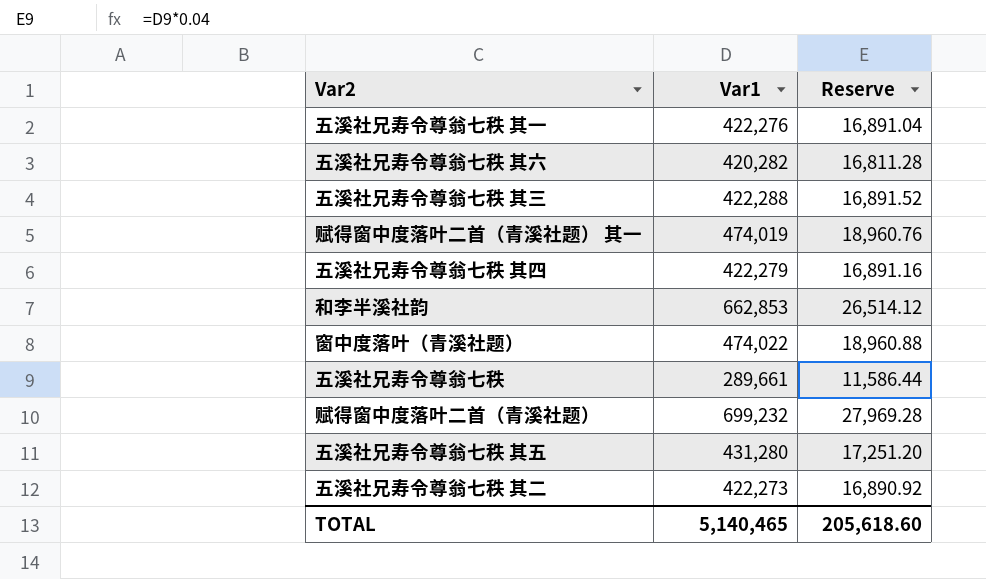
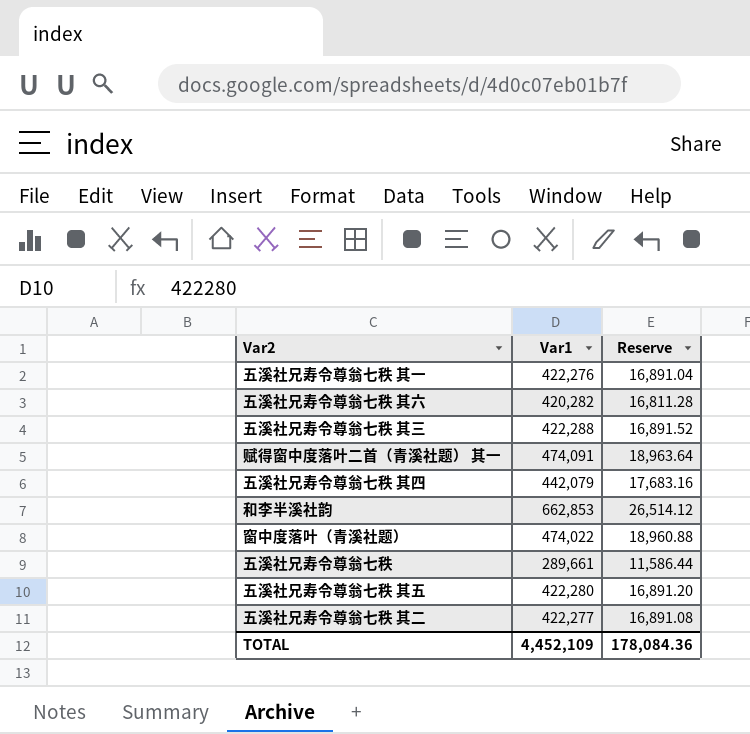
row 赋得窗中度落叶二首（青溪社题）: 699,232 | 27,969.28 -> none
赋得窗中度落叶二首（青溪社题） 其一 | Var1: 474,019 -> 474,091
赋得窗中度落叶二首（青溪社题） 其一 | Reserve: 18,960.76 -> 18,963.64
五溪社兄寿令尊翁七秩 其四 | Var1: 422,279 -> 442,079
五溪社兄寿令尊翁七秩 其四 | Reserve: 16,891.16 -> 17,683.16
五溪社兄寿令尊翁七秩 其五 | Var1: 431,280 -> 422,280
五溪社兄寿令尊翁七秩 其五 | Reserve: 17,251.20 -> 16,891.20
五溪社兄寿令尊翁七秩 其二 | Var1: 422,273 -> 422,277
五溪社兄寿令尊翁七秩 其二 | Reserve: 16,890.92 -> 16,891.08
TOTAL | Var1: 5,140,465 -> 4,452,109
TOTAL | Reserve: 205,618.60 -> 178,084.36

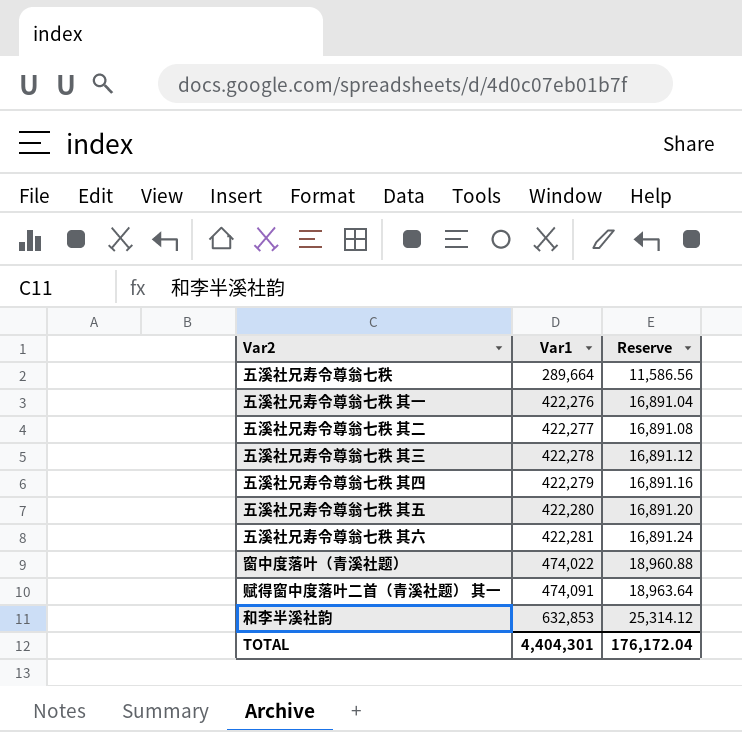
row order: none -> Var1 ascending
五溪社兄寿令尊翁七秩 | Var1: 289,661 -> 289,664
五溪社兄寿令尊翁七秩 | Reserve: 11,586.44 -> 11,586.56
五溪社兄寿令尊翁七秩 其三 | Var1: 422,288 -> 422,278
五溪社兄寿令尊翁七秩 其三 | Reserve: 16,891.52 -> 16,891.12
五溪社兄寿令尊翁七秩 其四 | Var1: 442,079 -> 422,279
五溪社兄寿令尊翁七秩 其四 | Reserve: 17,683.16 -> 16,891.16
五溪社兄寿令尊翁七秩 其六 | Var1: 420,282 -> 422,281
五溪社兄寿令尊翁七秩 其六 | Reserve: 16,811.28 -> 16,891.24
和李半溪社韵 | Var1: 662,853 -> 632,853
和李半溪社韵 | Reserve: 26,514.12 -> 25,314.12
TOTAL | Var1: 4,452,109 -> 4,404,301
TOTAL | Reserve: 178,084.36 -> 176,172.04

